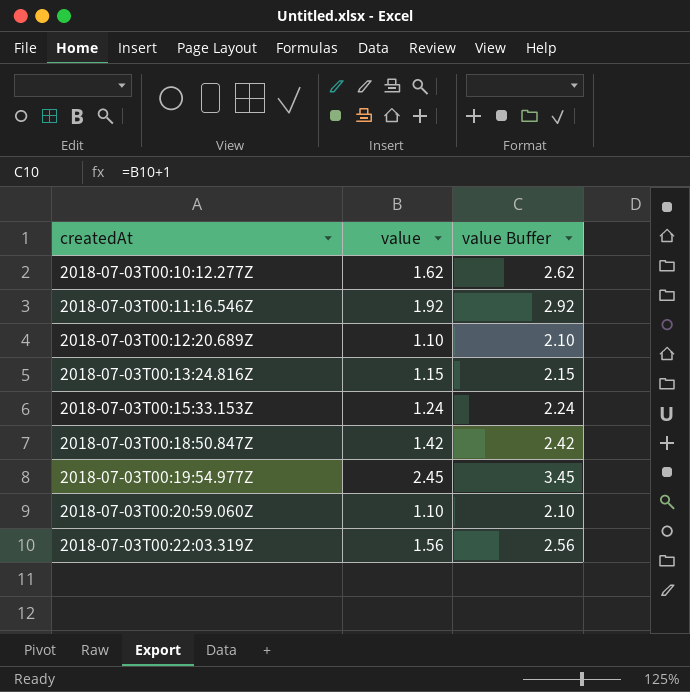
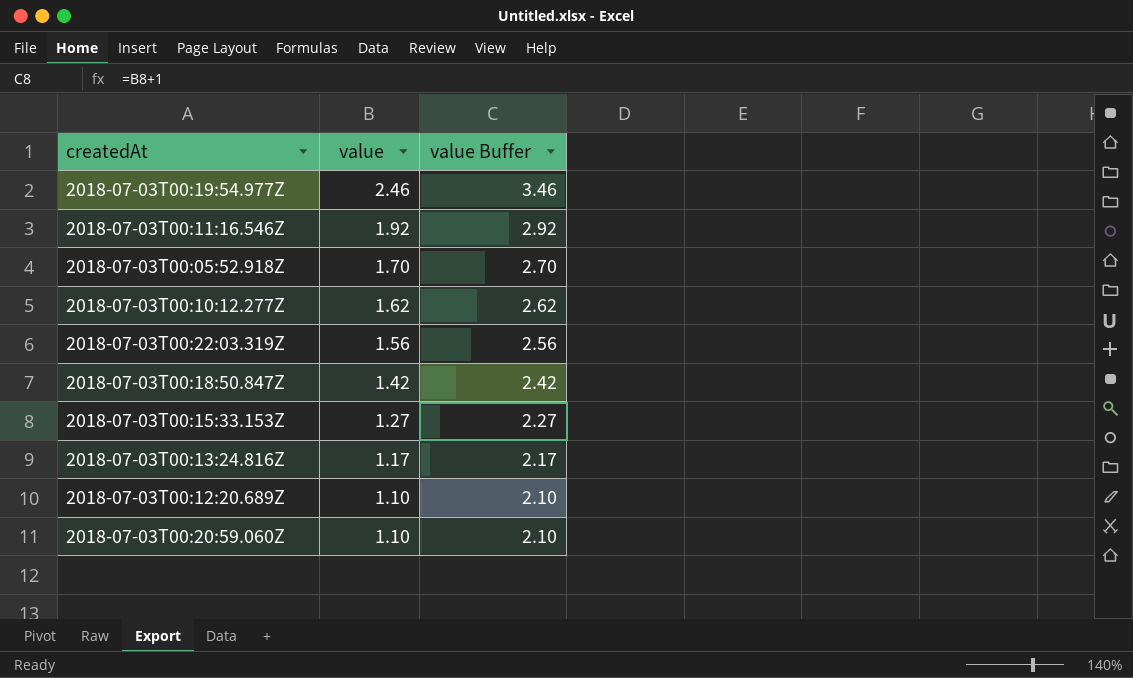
row order: createdAt ascending -> value descending
2018-07-03T00:19:54.977Z | value: 2.45 -> 2.46
2018-07-03T00:19:54.977Z | value Buffer: 3.45 -> 3.46
row 2018-07-03T00:05:52.918Z: none -> 1.70 | 2.70
2018-07-03T00:15:33.153Z | value: 1.24 -> 1.27
2018-07-03T00:15:33.153Z | value Buffer: 2.24 -> 2.27
2018-07-03T00:13:24.816Z | value: 1.15 -> 1.17
2018-07-03T00:13:24.816Z | value Buffer: 2.15 -> 2.17

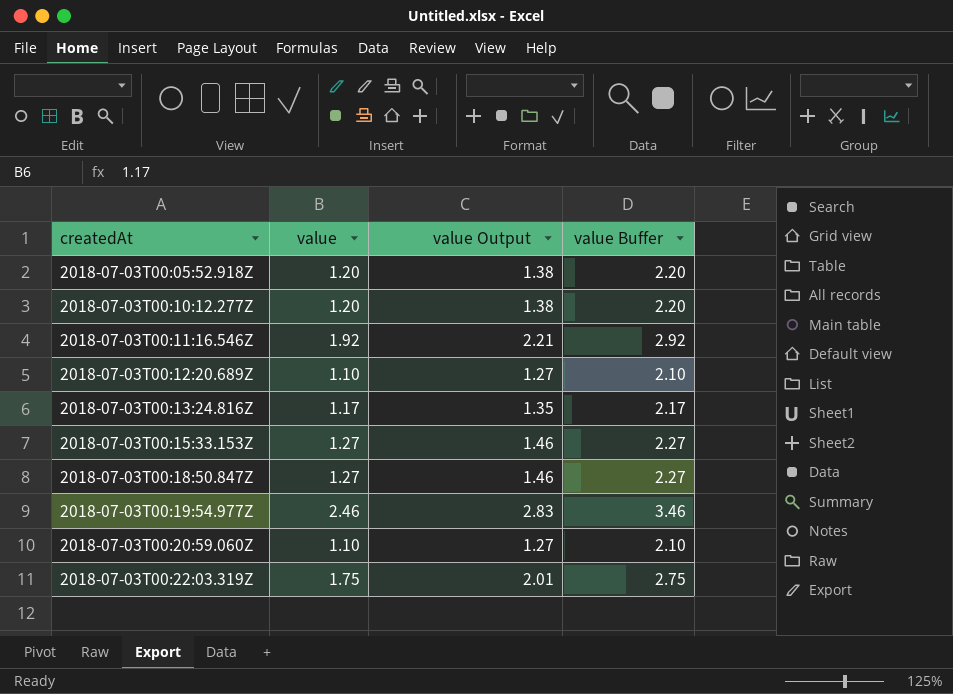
row order: value descending -> createdAt ascending
column value Output | formula: none -> [value] * 1.15
2018-07-03T00:05:52.918Z | value: 1.70 -> 1.20
2018-07-03T00:05:52.918Z | value Buffer: 2.70 -> 2.20
2018-07-03T00:10:12.277Z | value: 1.62 -> 1.20
2018-07-03T00:10:12.277Z | value Buffer: 2.62 -> 2.20
2018-07-03T00:18:50.847Z | value: 1.42 -> 1.27
2018-07-03T00:18:50.847Z | value Buffer: 2.42 -> 2.27
2018-07-03T00:22:03.319Z | value: 1.56 -> 1.75
2018-07-03T00:22:03.319Z | value Buffer: 2.56 -> 2.75

